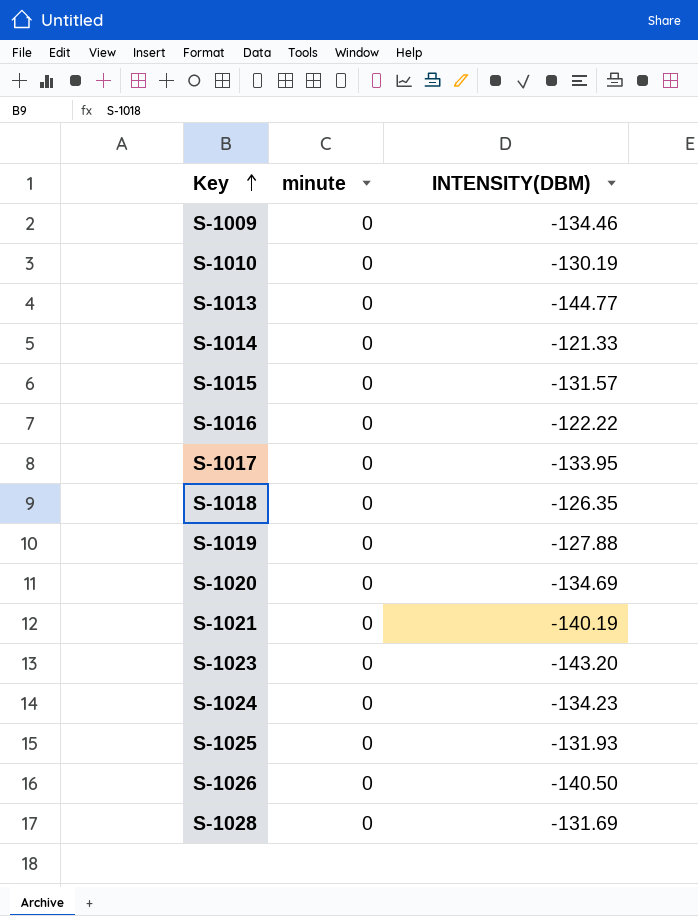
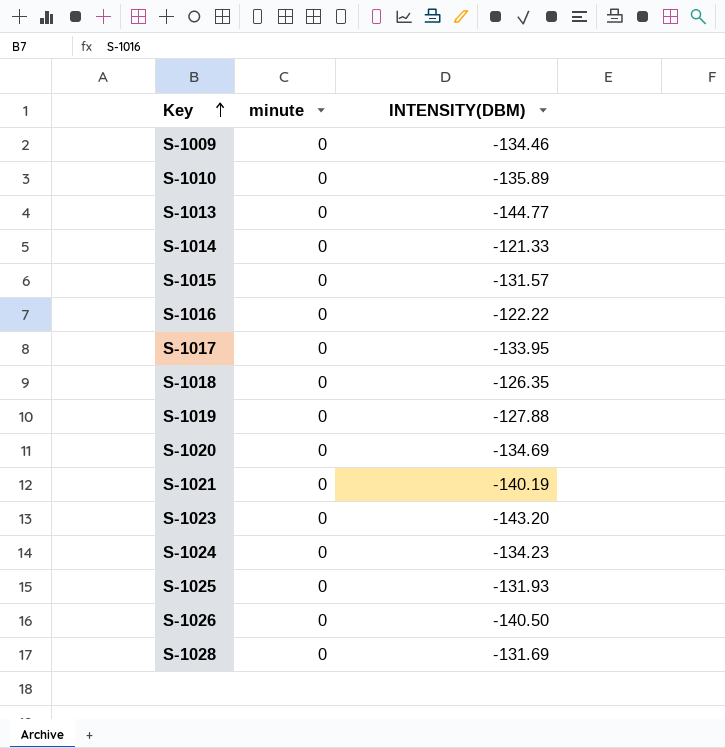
S-1010 | INTENSITY(DBM): -130.19 -> -135.89

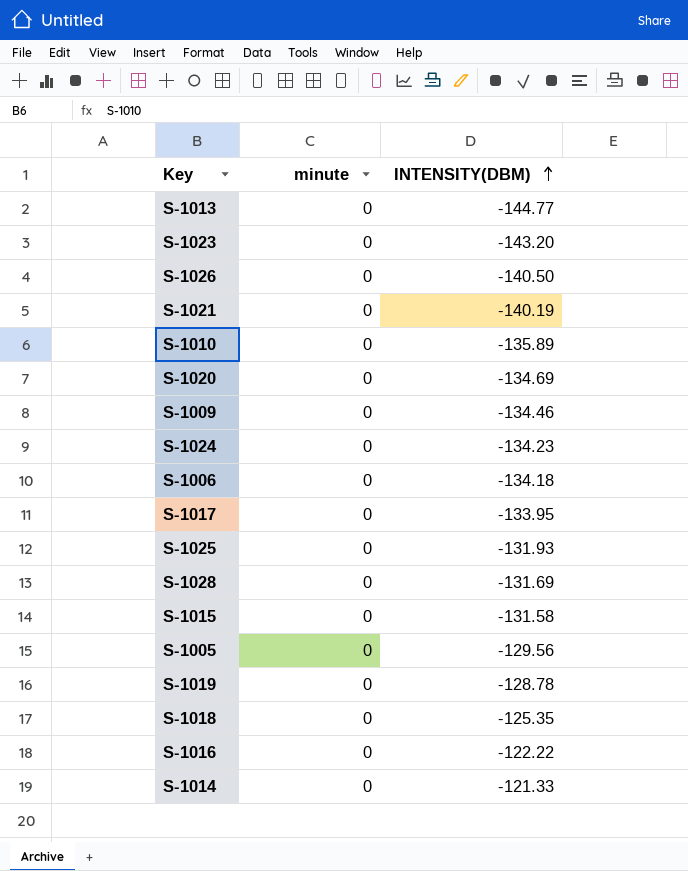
row order: Key ascending -> INTENSITY(DBM) ascending
row S-1006: none -> 0 | -134.18
S-1015 | INTENSITY(DBM): -131.57 -> -131.58
row S-1005: none -> 0 | -129.56
S-1019 | INTENSITY(DBM): -127.88 -> -128.78
S-1018 | INTENSITY(DBM): -126.35 -> -125.35

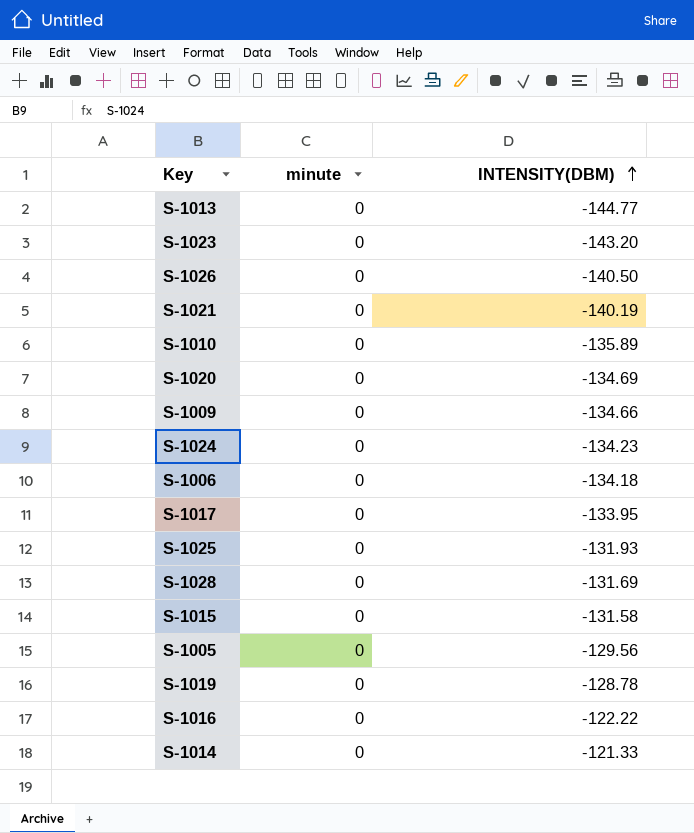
row S-1018: 0 | -125.35 -> none
S-1009 | INTENSITY(DBM): -134.46 -> -134.66

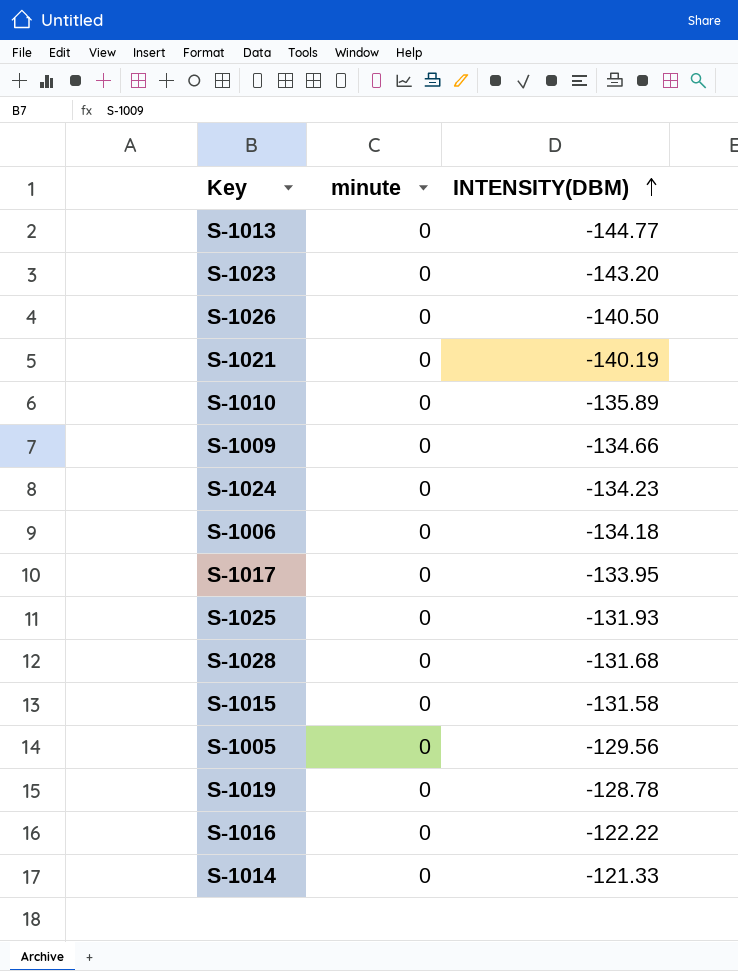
row S-1020: 0 | -134.69 -> none
S-1028 | INTENSITY(DBM): -131.69 -> -131.68

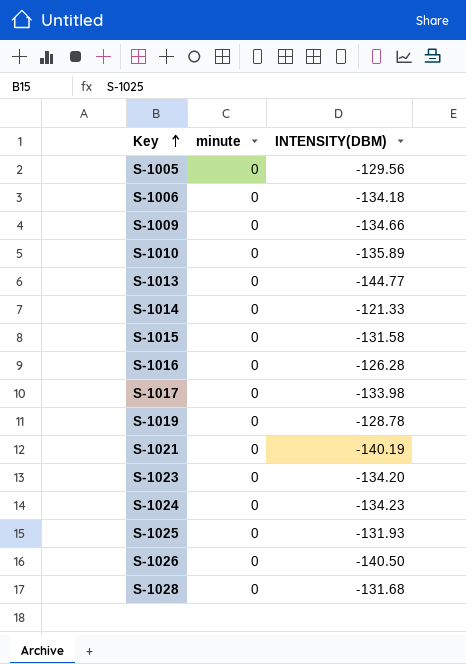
row order: INTENSITY(DBM) ascending -> Key ascending
S-1016 | INTENSITY(DBM): -122.22 -> -126.28
S-1017 | INTENSITY(DBM): -133.95 -> -133.98
S-1023 | INTENSITY(DBM): -143.20 -> -134.20

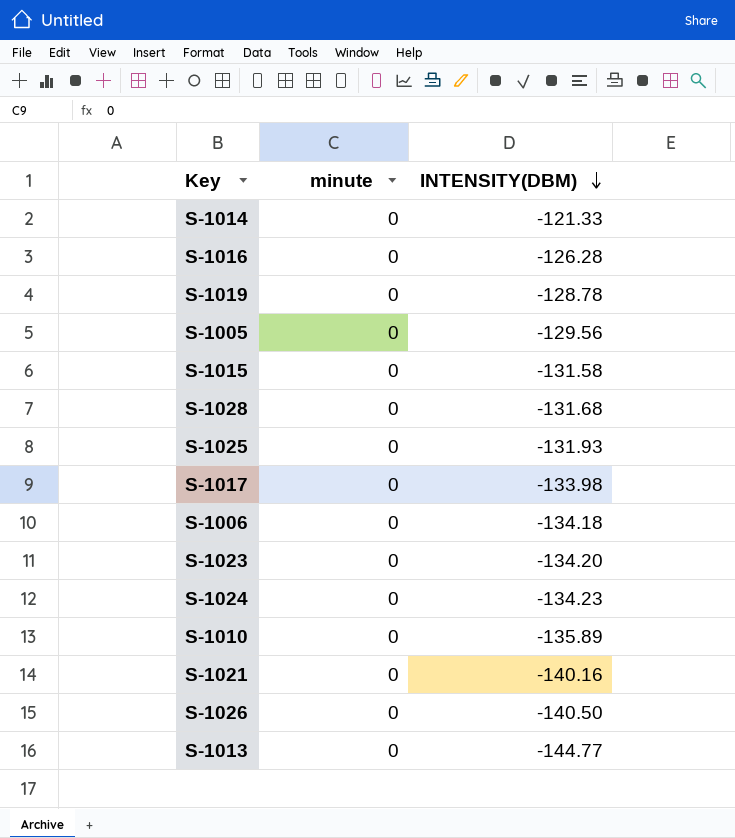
row order: Key ascending -> INTENSITY(DBM) descending
row S-1009: 0 | -134.66 -> none
S-1021 | INTENSITY(DBM): -140.19 -> -140.16

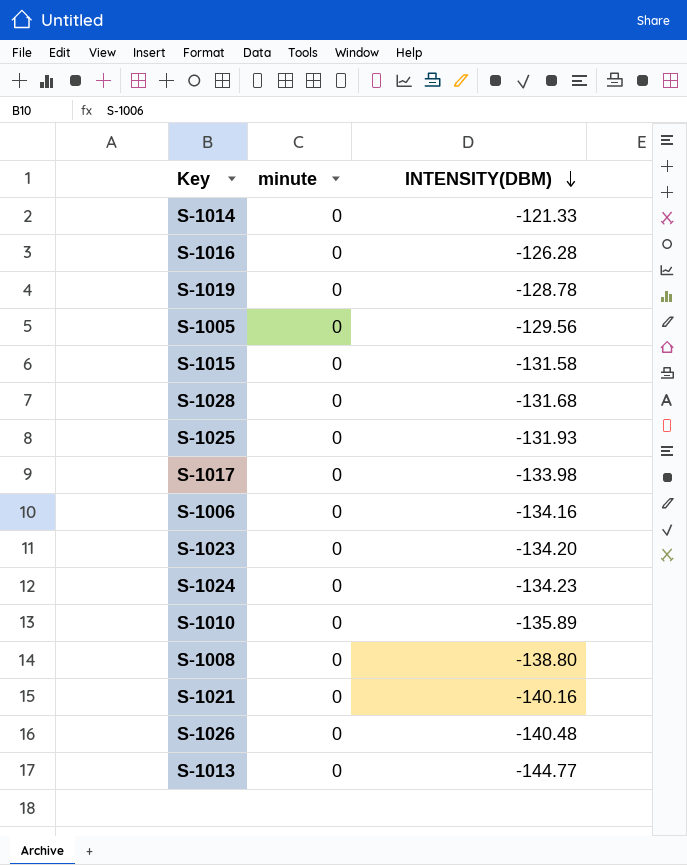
S-1006 | INTENSITY(DBM): -134.18 -> -134.16
row S-1008: none -> 0 | -138.80
S-1026 | INTENSITY(DBM): -140.50 -> -140.48

